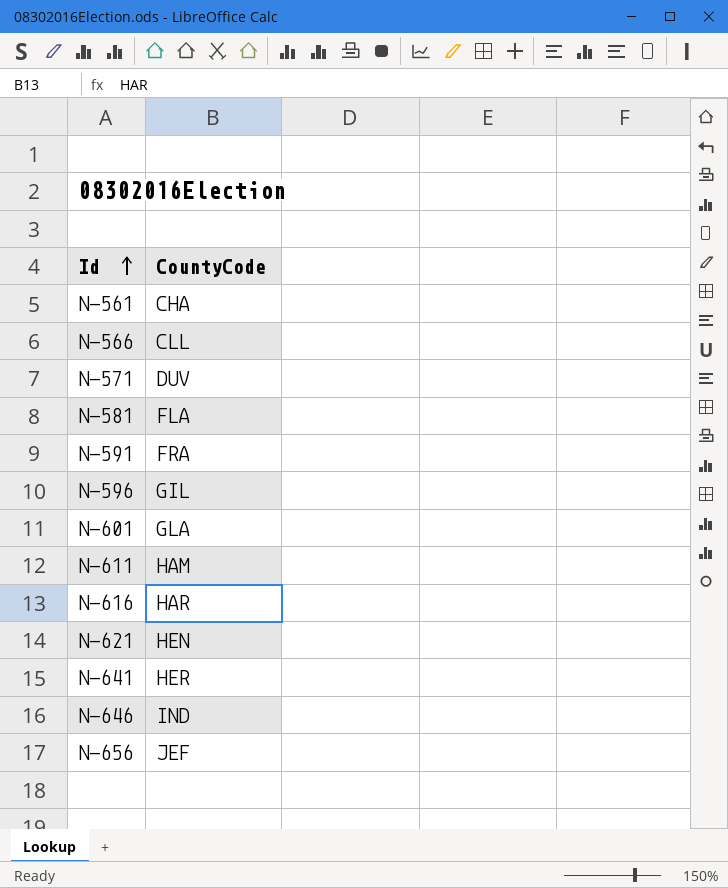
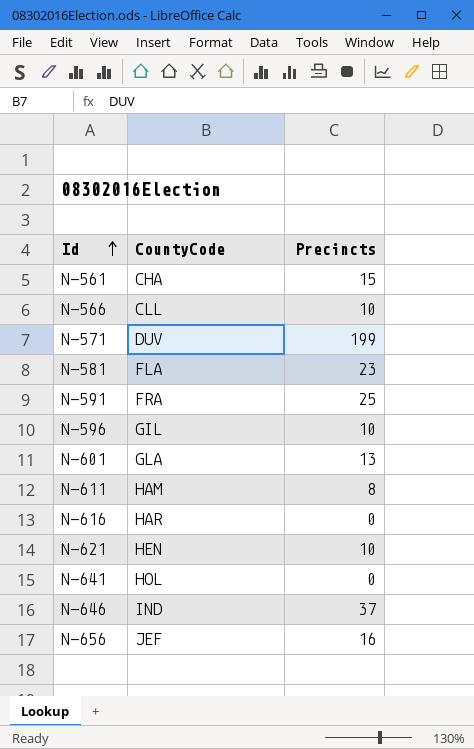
column Precincts | position: none -> 3
N-641 | CountyCode: HER -> HOL

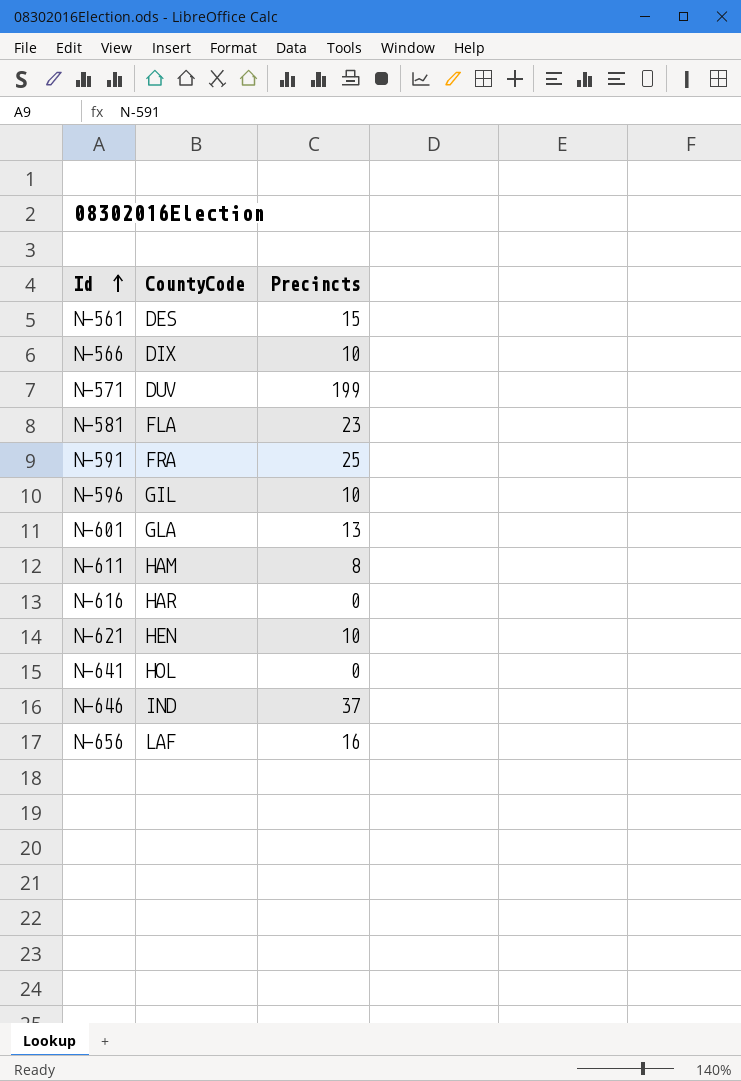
N-561 | CountyCode: CHA -> DES
N-566 | CountyCode: CLL -> DIX
N-656 | CountyCode: JEF -> LAF

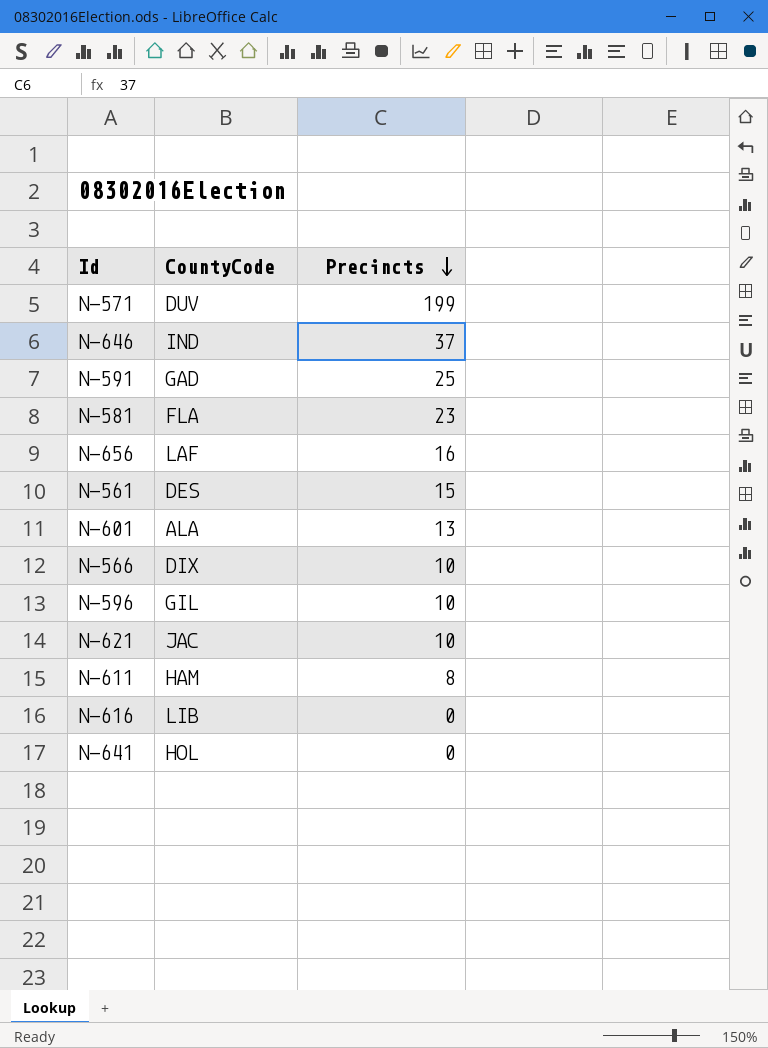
row order: Id ascending -> Precincts descending
N-591 | CountyCode: FRA -> GAD
N-601 | CountyCode: GLA -> ALA
N-621 | CountyCode: HEN -> JAC
N-616 | CountyCode: HAR -> LIB

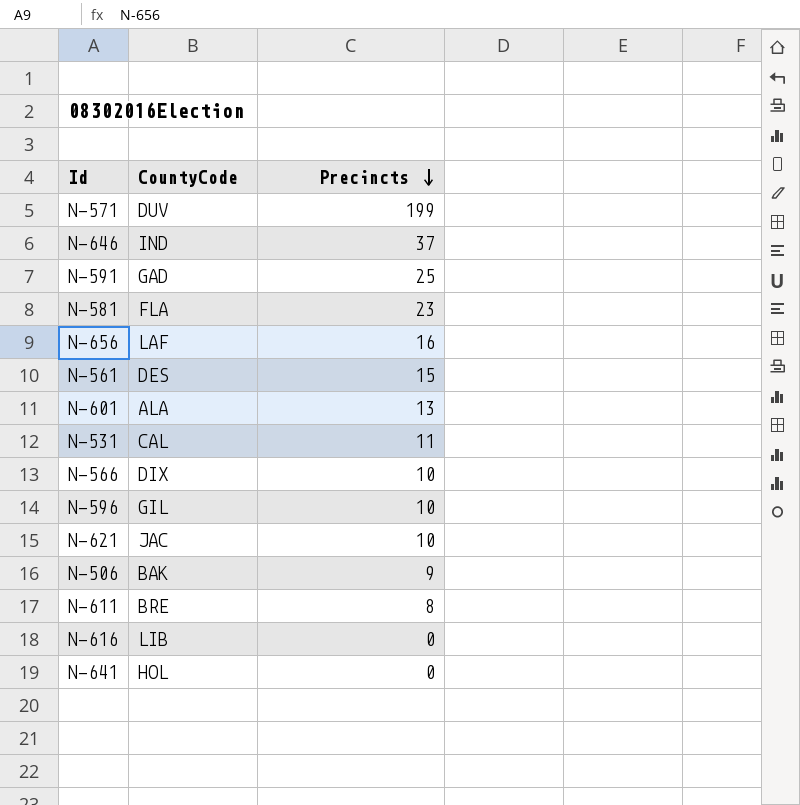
row N-531: none -> CAL | 11
row N-506: none -> BAK | 9
N-611 | CountyCode: HAM -> BRE

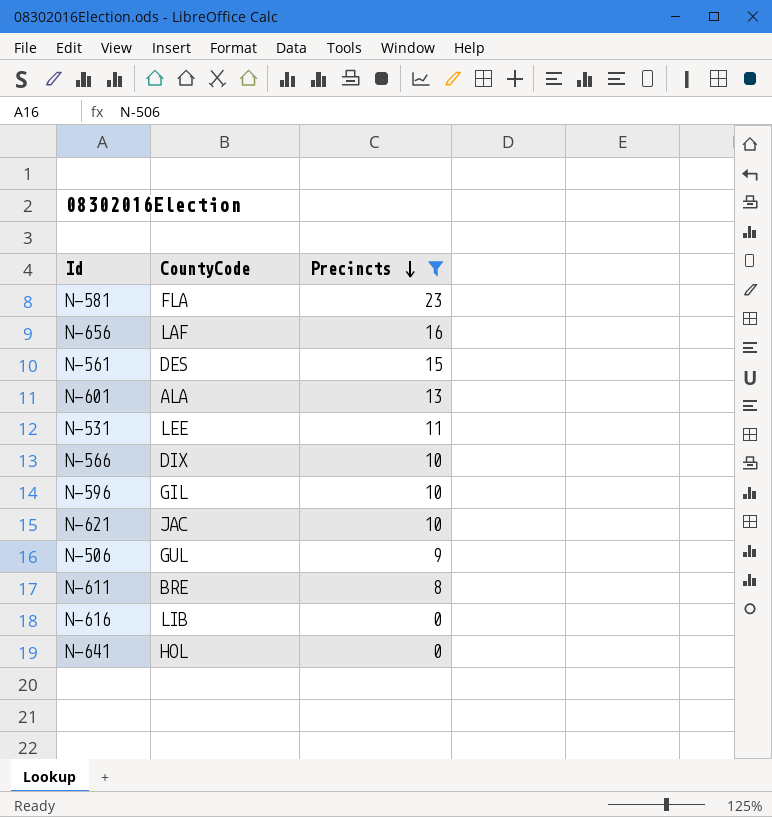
filter: none -> Precincts <= 23
N-531 | CountyCode: CAL -> LEE
N-506 | CountyCode: BAK -> GUL

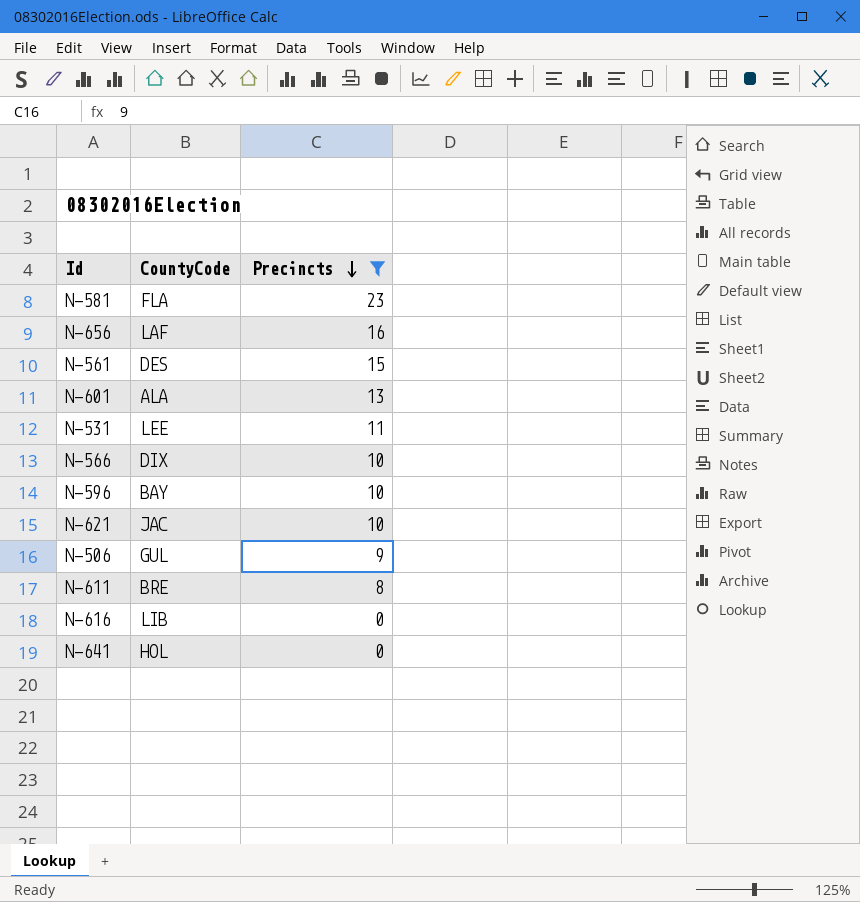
N-596 | CountyCode: GIL -> BAY

